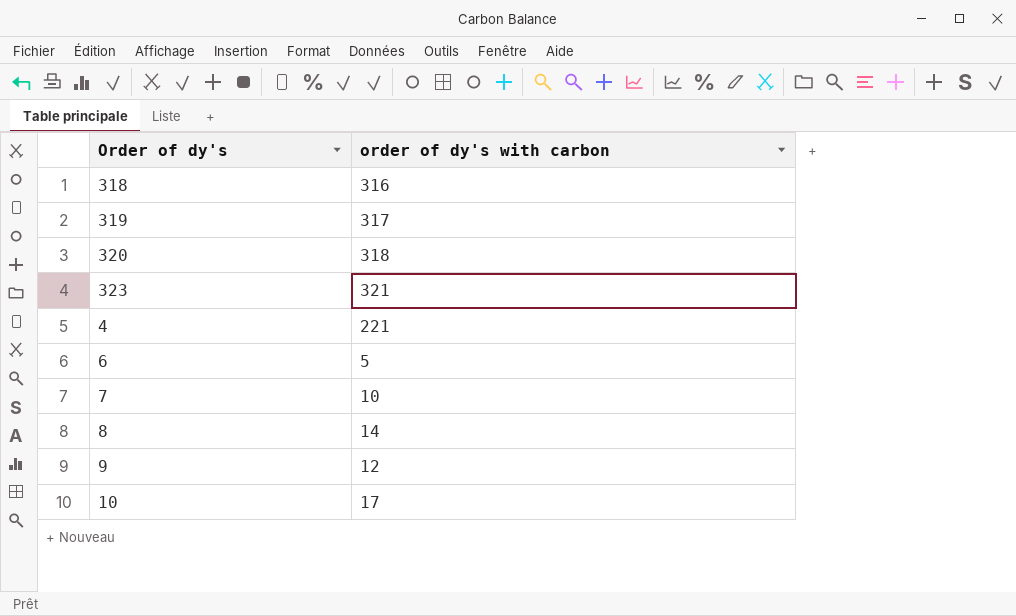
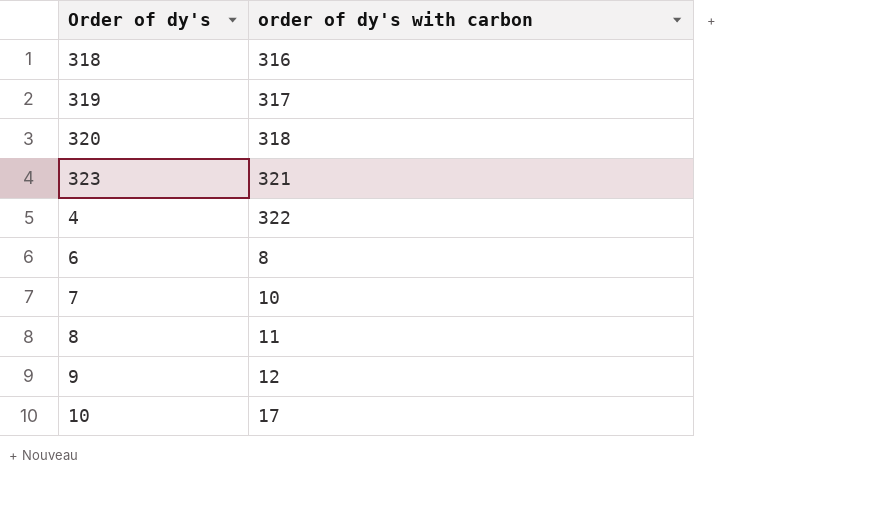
4 | order of dy's with carbon: 221 -> 322
6 | order of dy's with carbon: 5 -> 8
8 | order of dy's with carbon: 14 -> 11

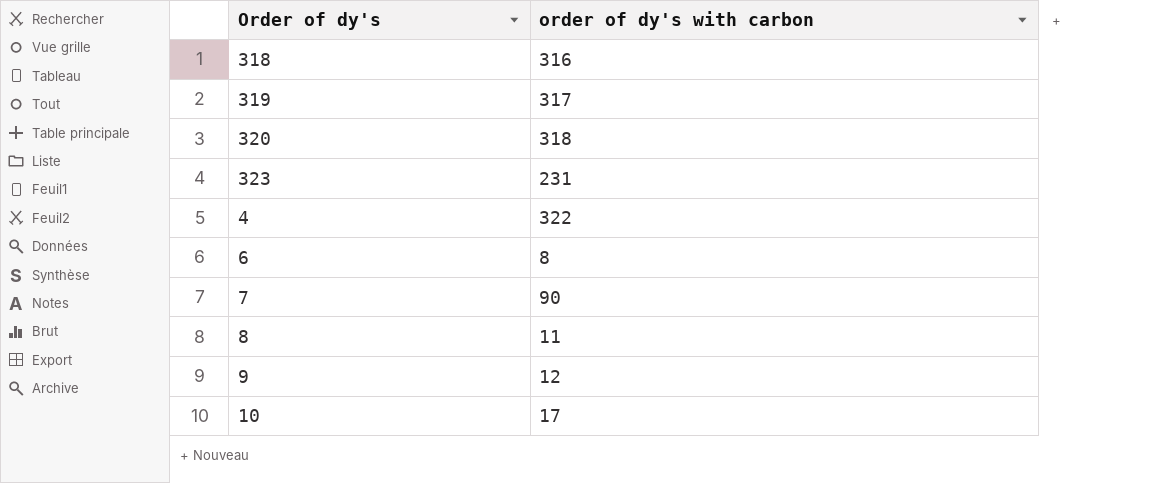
323 | order of dy's with carbon: 321 -> 231
7 | order of dy's with carbon: 10 -> 90

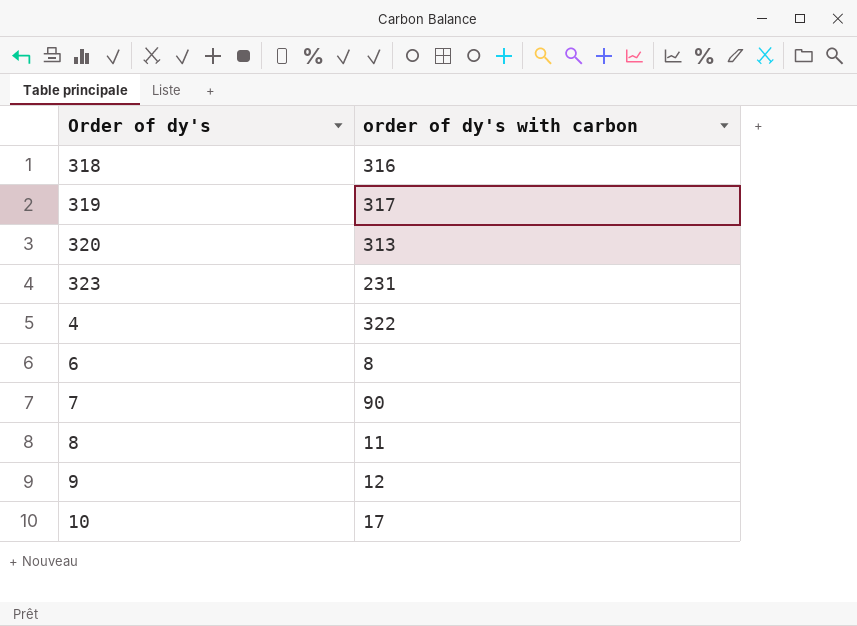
320 | order of dy's with carbon: 318 -> 313

